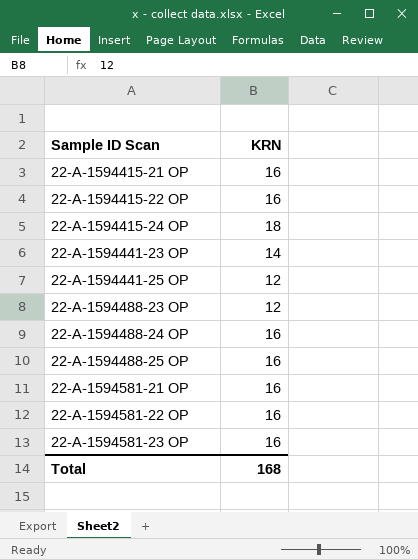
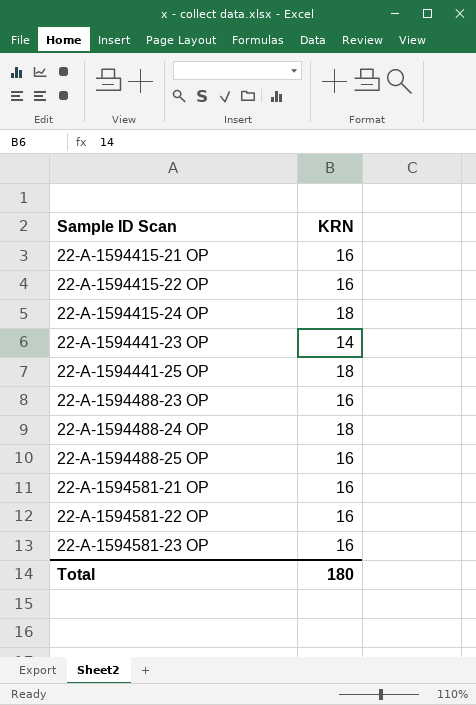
22-A-1594441-25 OP | KRN: 12 -> 18
22-A-1594488-23 OP | KRN: 12 -> 16
22-A-1594488-24 OP | KRN: 16 -> 18
Total | KRN: 168 -> 180

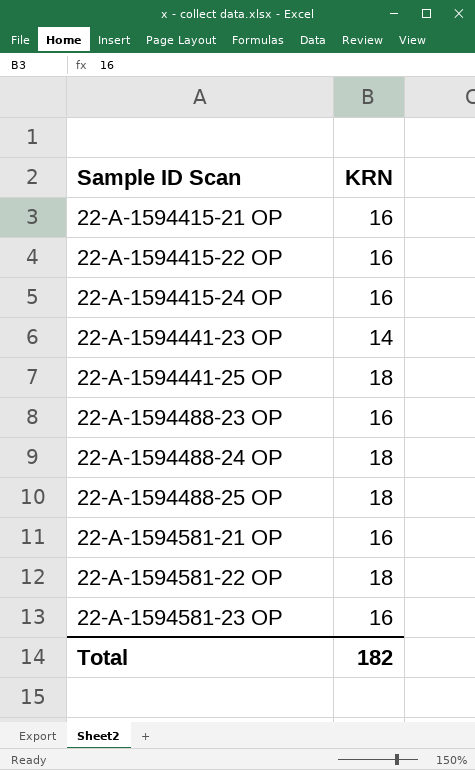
22-A-1594415-24 OP | KRN: 18 -> 16
22-A-1594488-25 OP | KRN: 16 -> 18
22-A-1594581-22 OP | KRN: 16 -> 18
Total | KRN: 180 -> 182

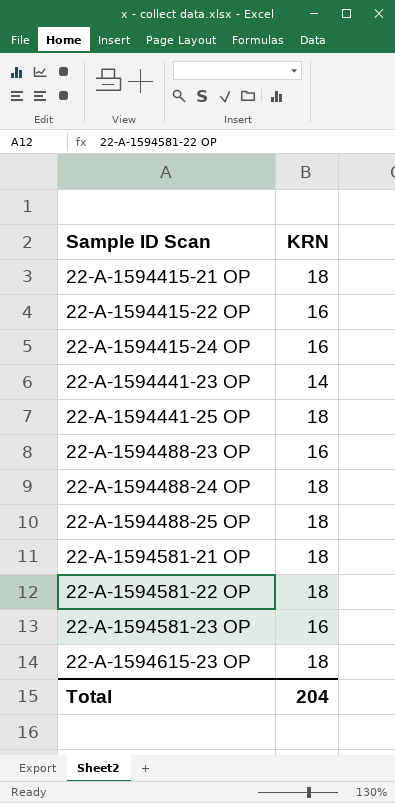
22-A-1594415-21 OP | KRN: 16 -> 18
22-A-1594581-21 OP | KRN: 16 -> 18
row 22-A-1594615-23 OP: none -> 18
Total | KRN: 182 -> 204

